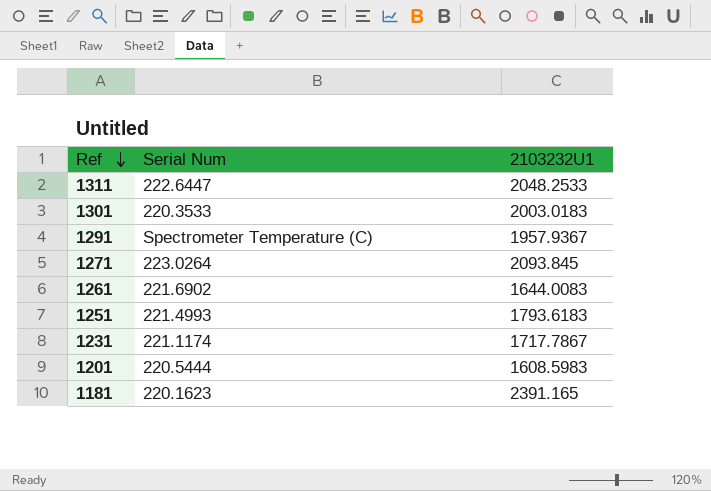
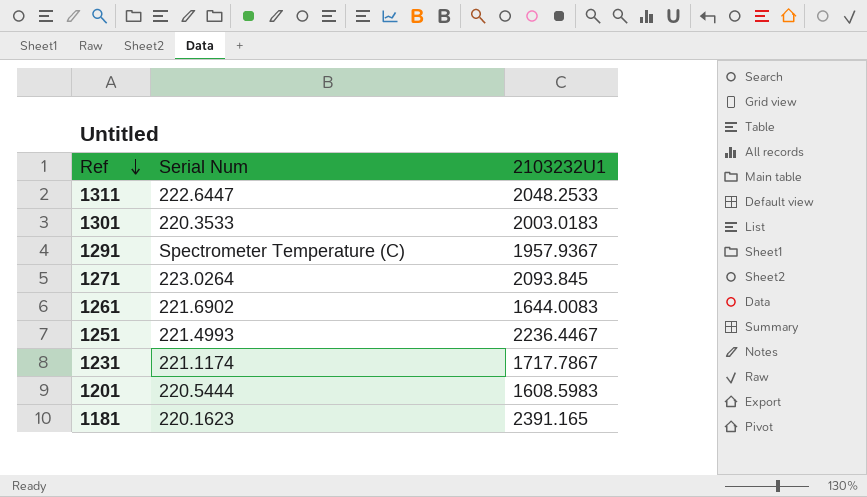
1251 | 2103232U1: 1793.6183 -> 2236.4467

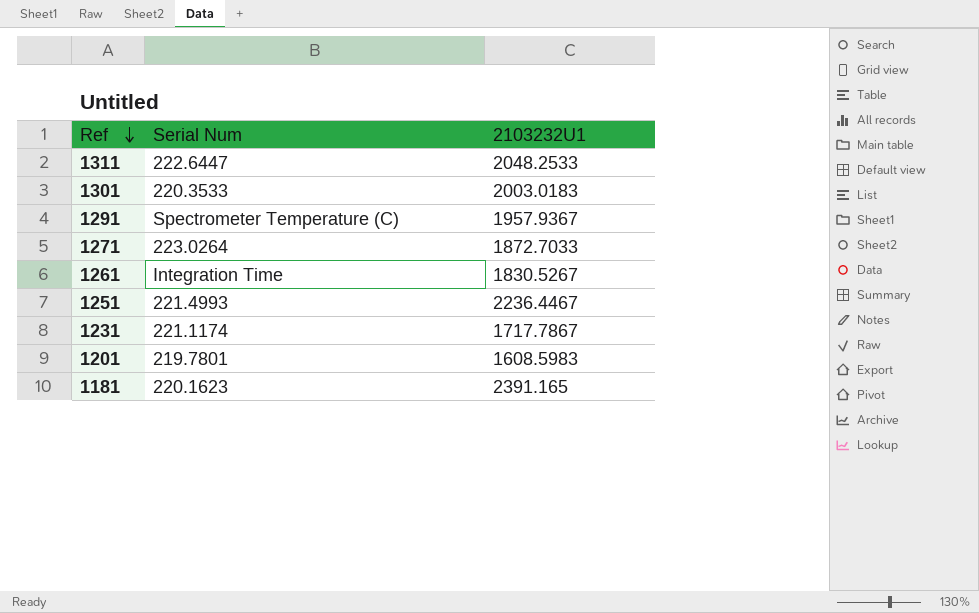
1271 | 2103232U1: 2093.845 -> 1872.7033
1261 | Serial Num: 221.6902 -> Integration Time
1261 | 2103232U1: 1644.0083 -> 1830.5267
1201 | Serial Num: 220.5444 -> 219.7801

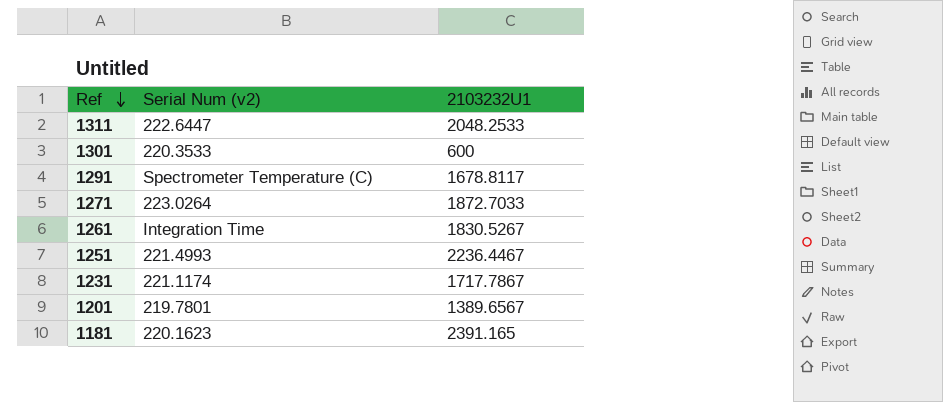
column name: Serial Num -> Serial Num (v2)
1301 | 2103232U1: 2003.0183 -> 600
1291 | 2103232U1: 1957.9367 -> 1678.8117
1201 | 2103232U1: 1608.5983 -> 1389.6567

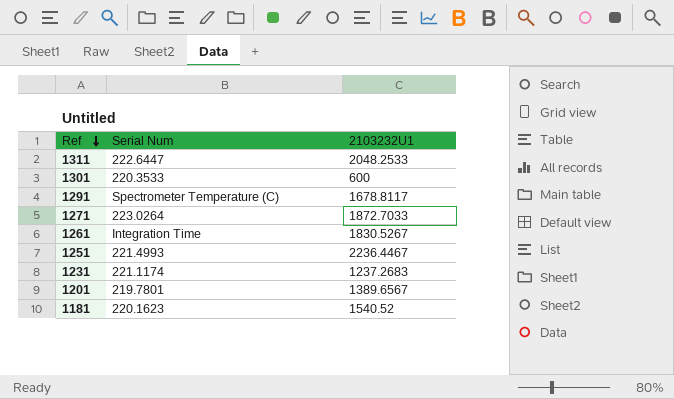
column name: Serial Num (v2) -> Serial Num
1231 | 2103232U1: 1717.7867 -> 1237.2683
1181 | 2103232U1: 2391.165 -> 1540.52

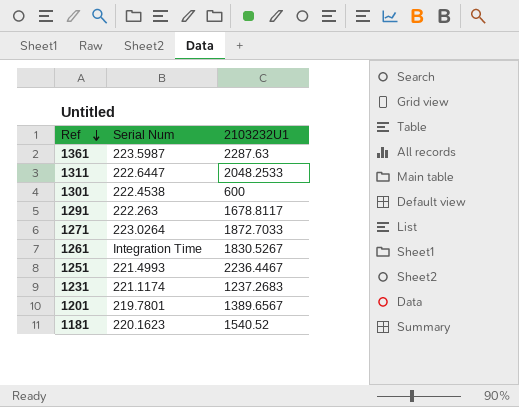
row 1361: none -> 223.5987 | 2287.63
1301 | Serial Num: 220.3533 -> 222.4538
1291 | Serial Num: Spectrometer Temperature (C) -> 222.263

